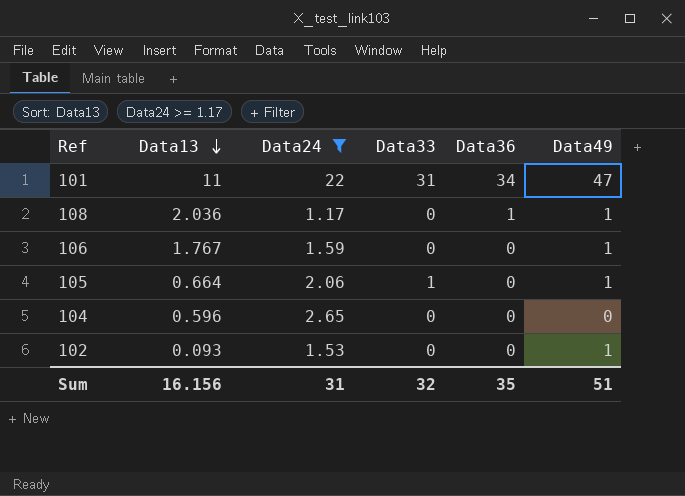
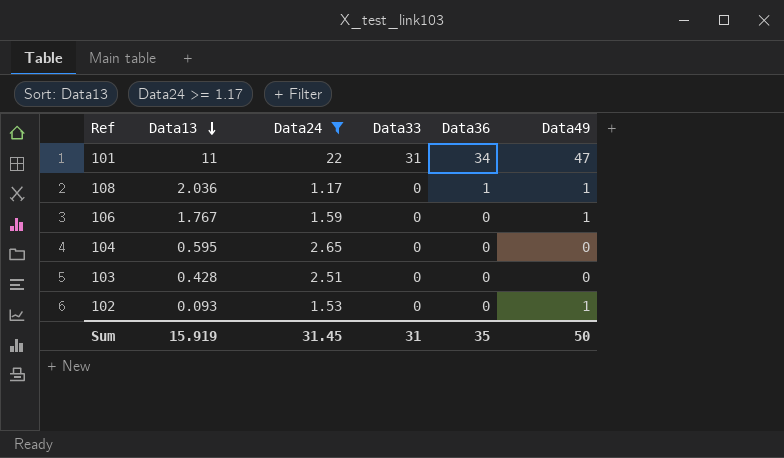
row 105: 0.664 | 2.06 | 1 | 0 | 1 -> none
104 | Data13: 0.596 -> 0.595
row 103: none -> 0.428 | 2.51 | 0 | 0 | 0
Sum | Data13: 16.156 -> 15.919
Sum | Data24: 31 -> 31.45
Sum | Data33: 32 -> 31
Sum | Data49: 51 -> 50

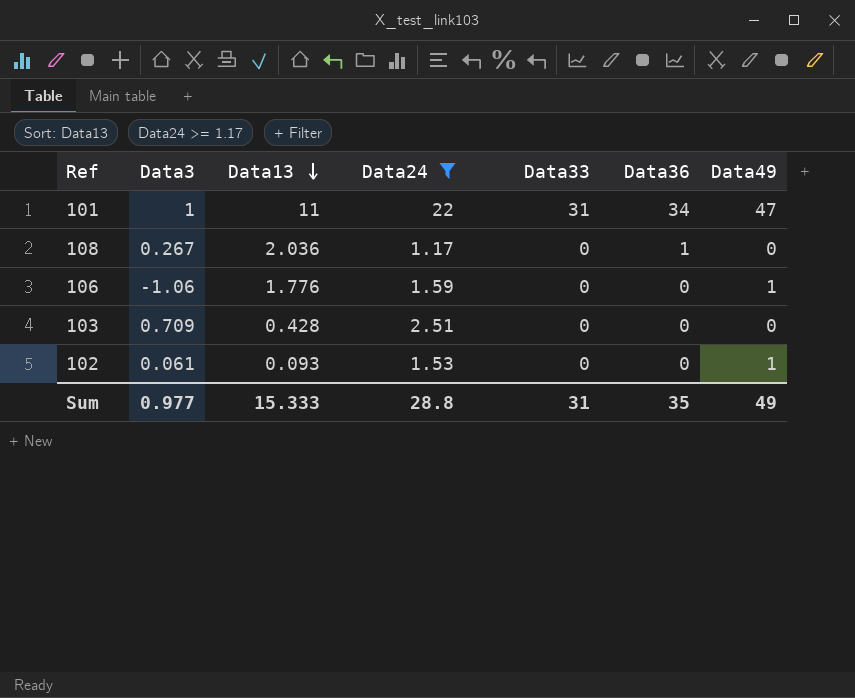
column Data3 | position: none -> 2
row 104: 0.595 | 2.65 | 0 | 0 | 0 -> none
108 | Data49: 1 -> 0
106 | Data13: 1.767 -> 1.776
Sum | Data13: 15.919 -> 15.333
Sum | Data24: 31.45 -> 28.8
Sum | Data49: 50 -> 49

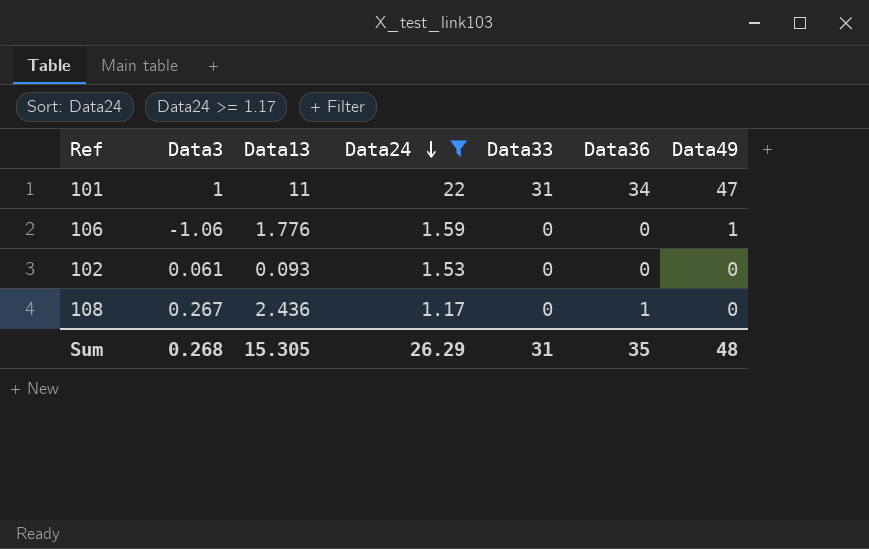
row order: Data13 descending -> Data24 descending
row 103: 0.709 | 0.428 | 2.51 | 0 | 0 | 0 -> none
102 | Data49: 1 -> 0
108 | Data13: 2.036 -> 2.436
Sum | Data3: 0.977 -> 0.268
Sum | Data13: 15.333 -> 15.305
Sum | Data24: 28.8 -> 26.29
Sum | Data49: 49 -> 48

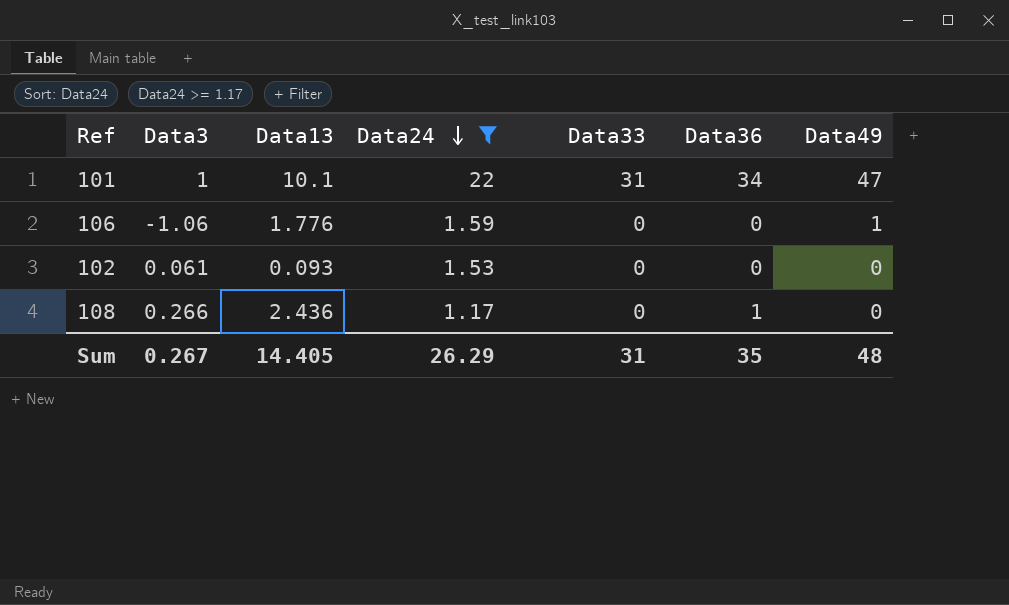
101 | Data13: 11 -> 10.1
108 | Data3: 0.267 -> 0.266
Sum | Data3: 0.268 -> 0.267
Sum | Data13: 15.305 -> 14.405

